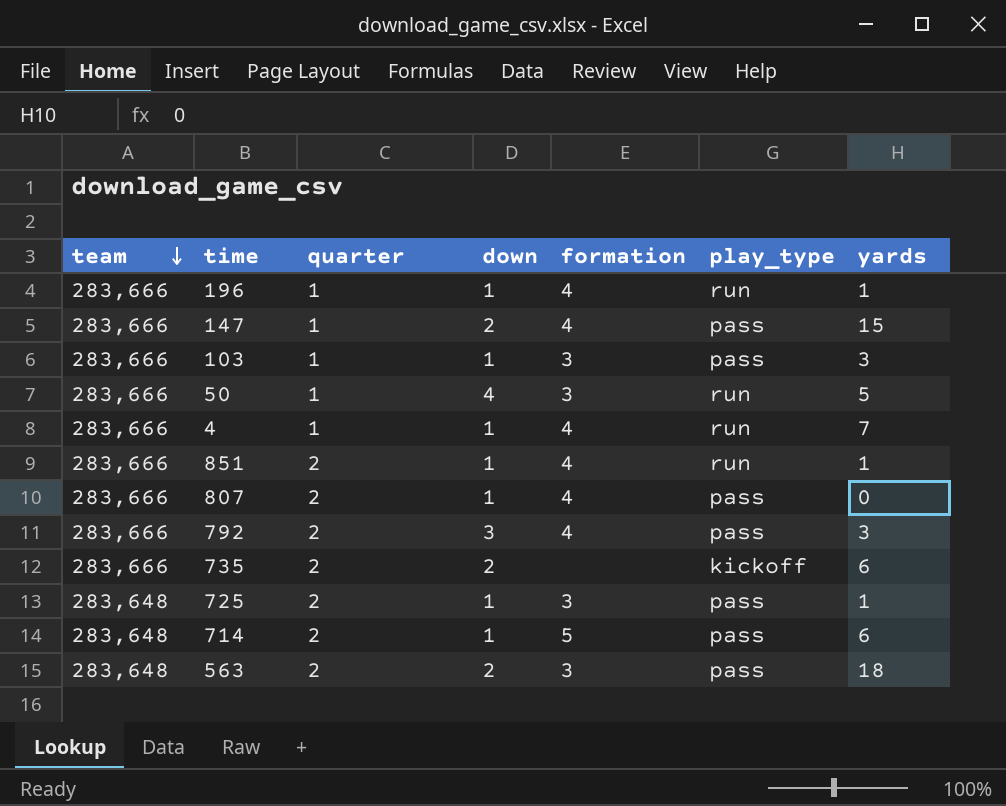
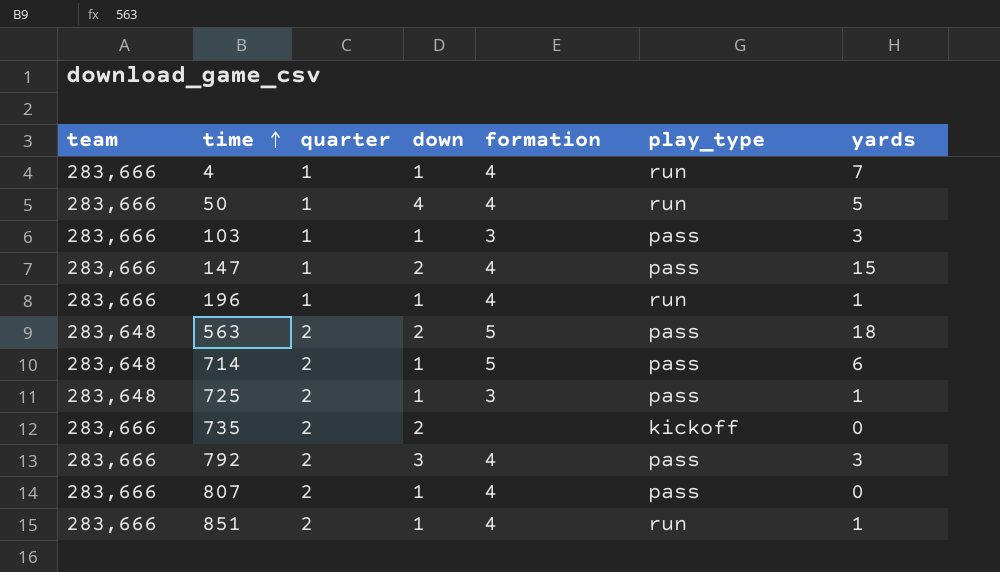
row order: team descending -> time ascending
50 | formation: 3 -> 4
563 | formation: 3 -> 5
735 | yards: 6 -> 0

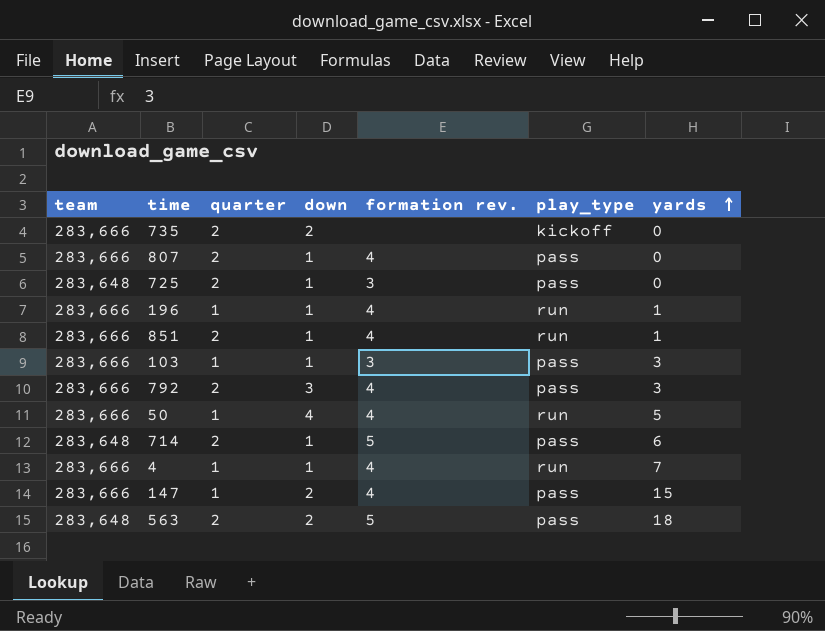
row order: time ascending -> yards ascending
column name: formation -> formation rev.
725 | yards: 1 -> 0

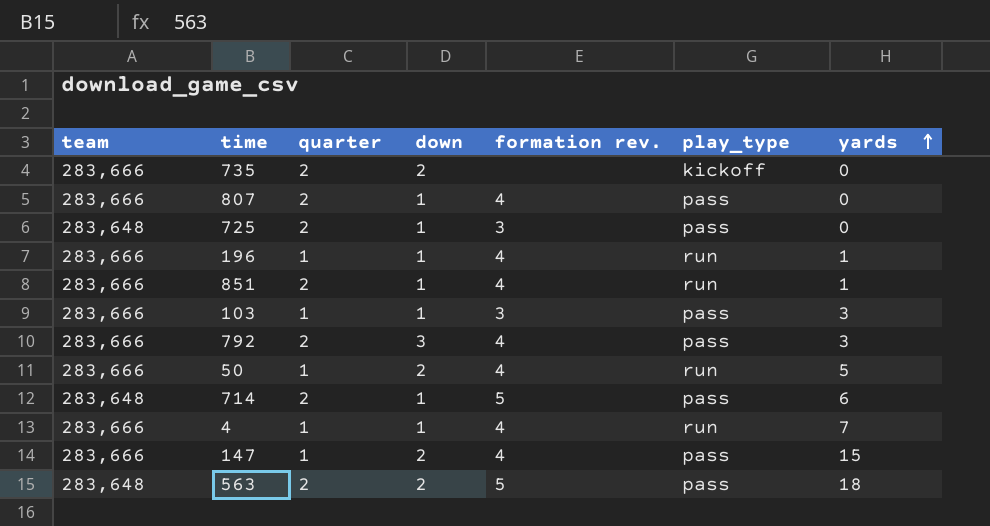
50 | down: 4 -> 2

